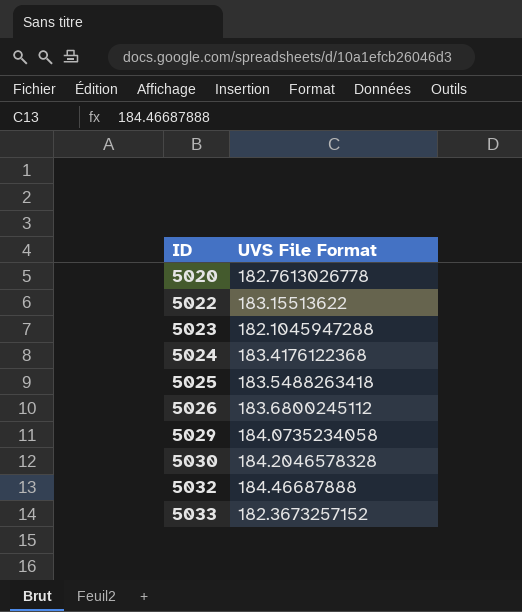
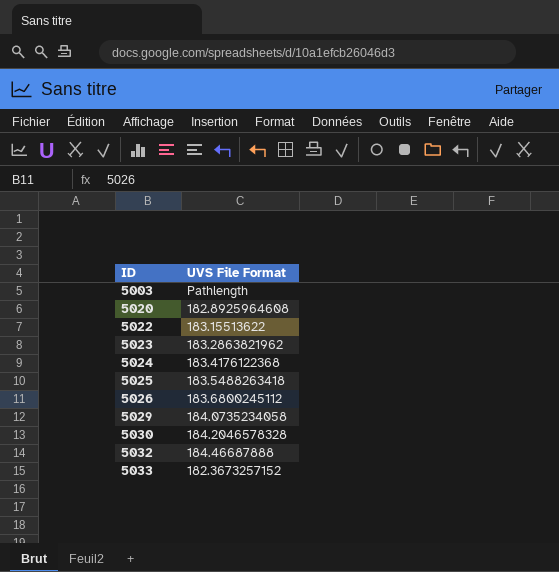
row 5003: none -> Pathlength
5020 | UVS File Format: 182.7613026778 -> 182.8925964608
5023 | UVS File Format: 182.1045947288 -> 183.2863821962

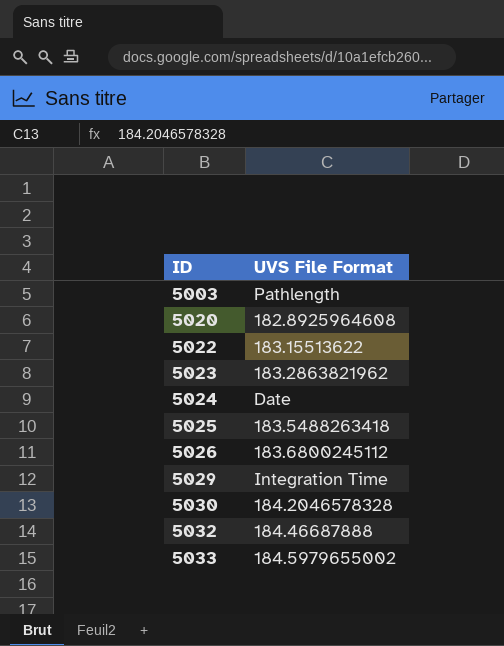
5024 | UVS File Format: 183.4176122368 -> Date
5029 | UVS File Format: 184.0735234058 -> Integration Time
5033 | UVS File Format: 182.3673257152 -> 184.5979655002

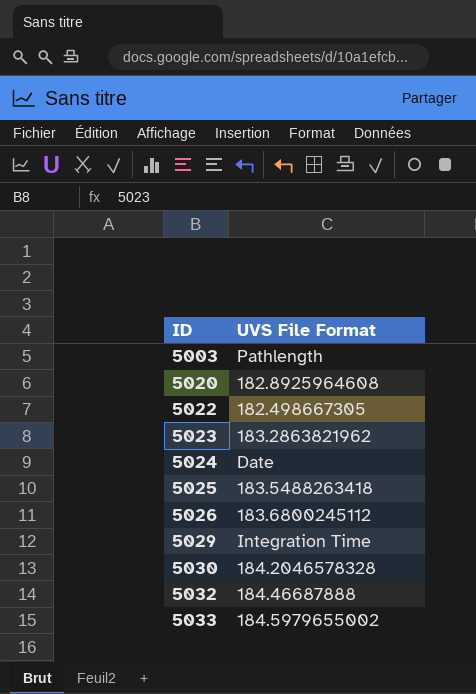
5022 | UVS File Format: 183.15513622 -> 182.498667305

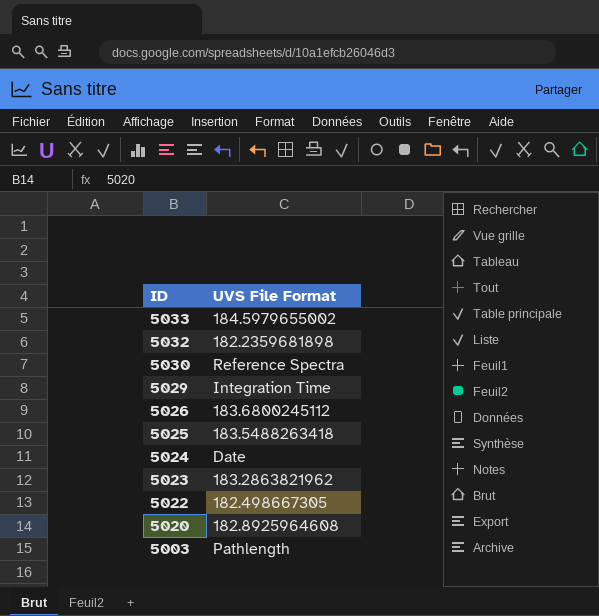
row order: ID ascending -> ID descending
5032 | UVS File Format: 184.46687888 -> 182.2359681898
5030 | UVS File Format: 184.2046578328 -> Reference Spectra

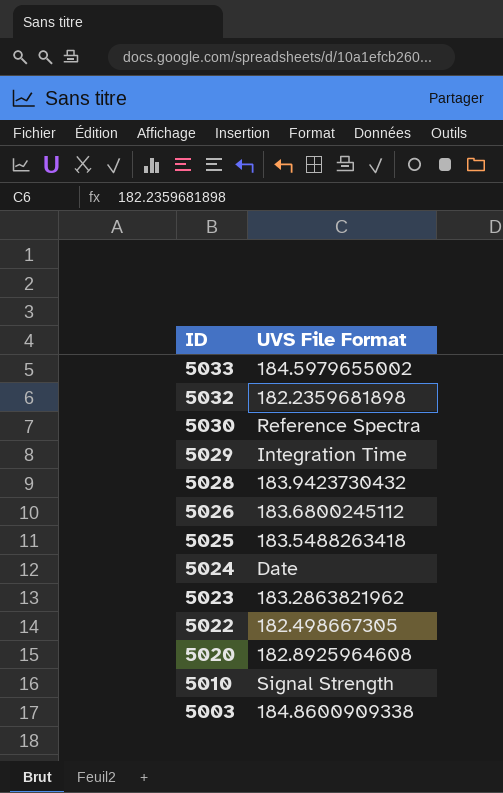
row 5028: none -> 183.9423730432
row 5010: none -> Signal Strength
5003 | UVS File Format: Pathlength -> 184.8600909338

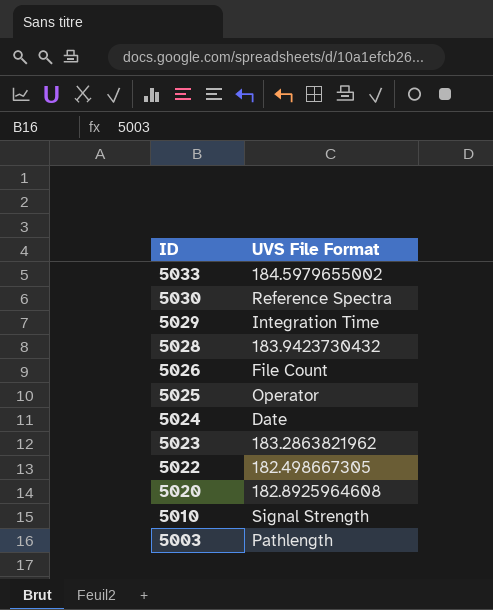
row 5032: 182.2359681898 -> none
5026 | UVS File Format: 183.6800245112 -> File Count
5025 | UVS File Format: 183.5488263418 -> Operator
5003 | UVS File Format: 184.8600909338 -> Pathlength

